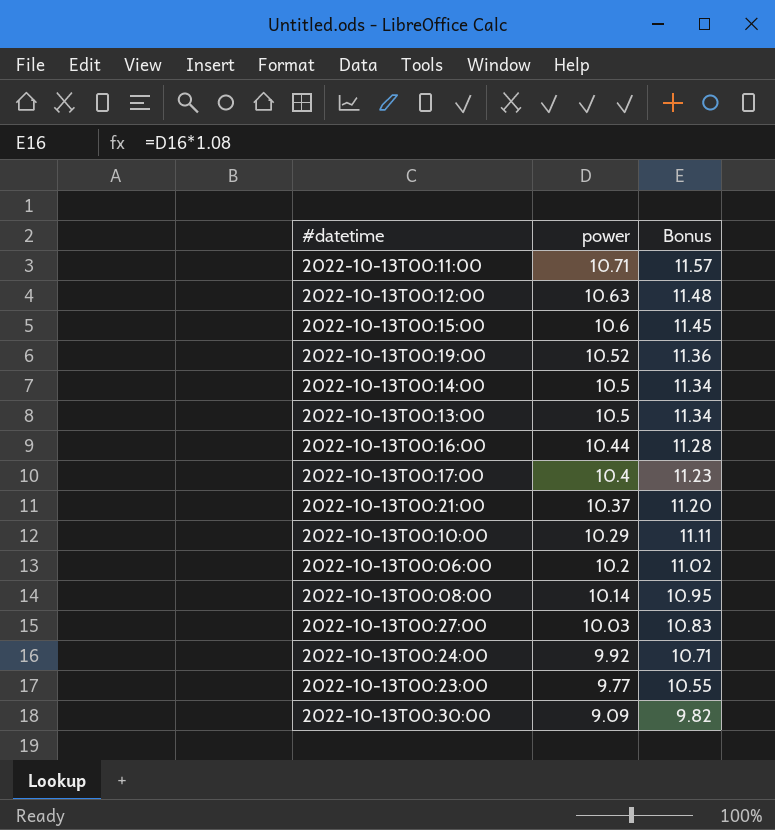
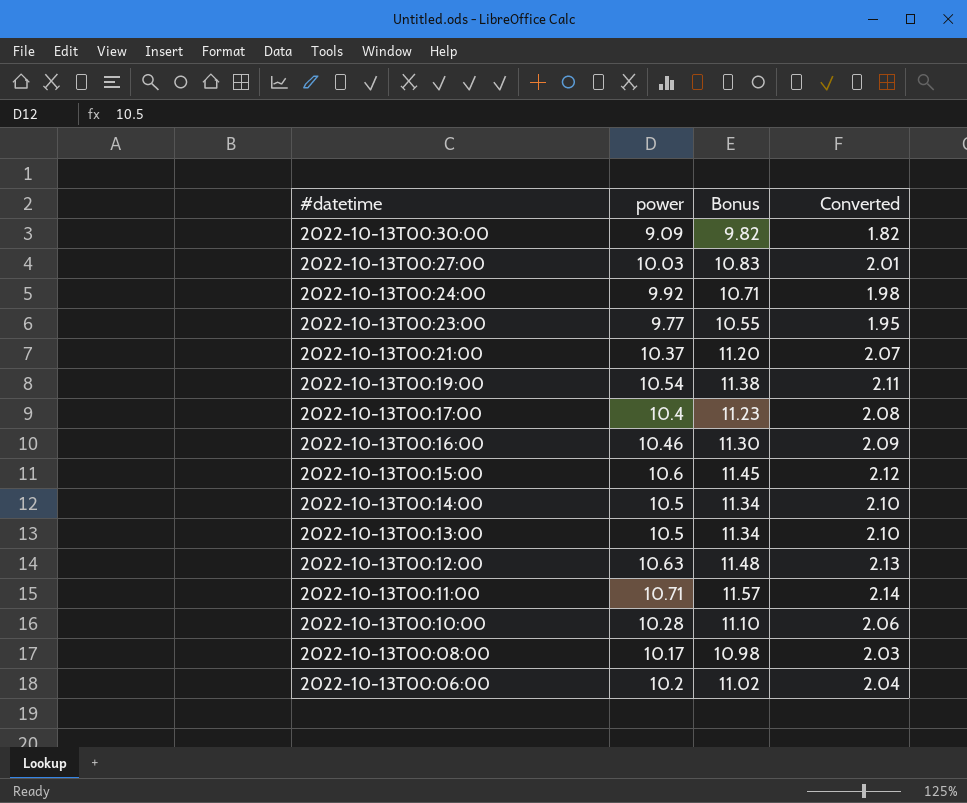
row order: power descending -> #datetime descending
column Converted | formula: none -> [power] * 0.2
2022-10-13T00:19:00 | power: 10.52 -> 10.54
2022-10-13T00:19:00 | Bonus: 11.36 -> 11.38
2022-10-13T00:16:00 | power: 10.44 -> 10.46
2022-10-13T00:16:00 | Bonus: 11.28 -> 11.30
2022-10-13T00:10:00 | power: 10.29 -> 10.28
2022-10-13T00:10:00 | Bonus: 11.11 -> 11.10
2022-10-13T00:08:00 | power: 10.14 -> 10.17
2022-10-13T00:08:00 | Bonus: 10.95 -> 10.98

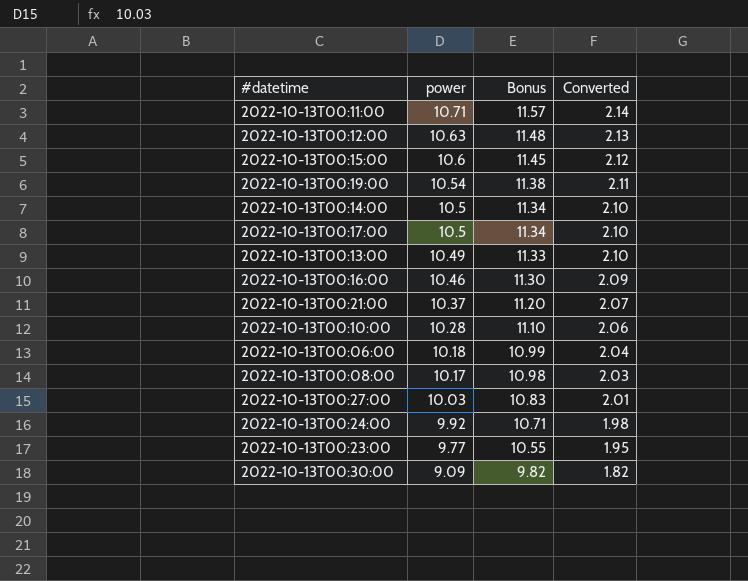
row order: #datetime descending -> power descending
2022-10-13T00:17:00 | power: 10.4 -> 10.5
2022-10-13T00:17:00 | Bonus: 11.23 -> 11.34
2022-10-13T00:17:00 | Converted: 2.08 -> 2.10
2022-10-13T00:13:00 | power: 10.5 -> 10.49
2022-10-13T00:13:00 | Bonus: 11.34 -> 11.33
2022-10-13T00:06:00 | power: 10.2 -> 10.18
2022-10-13T00:06:00 | Bonus: 11.02 -> 10.99

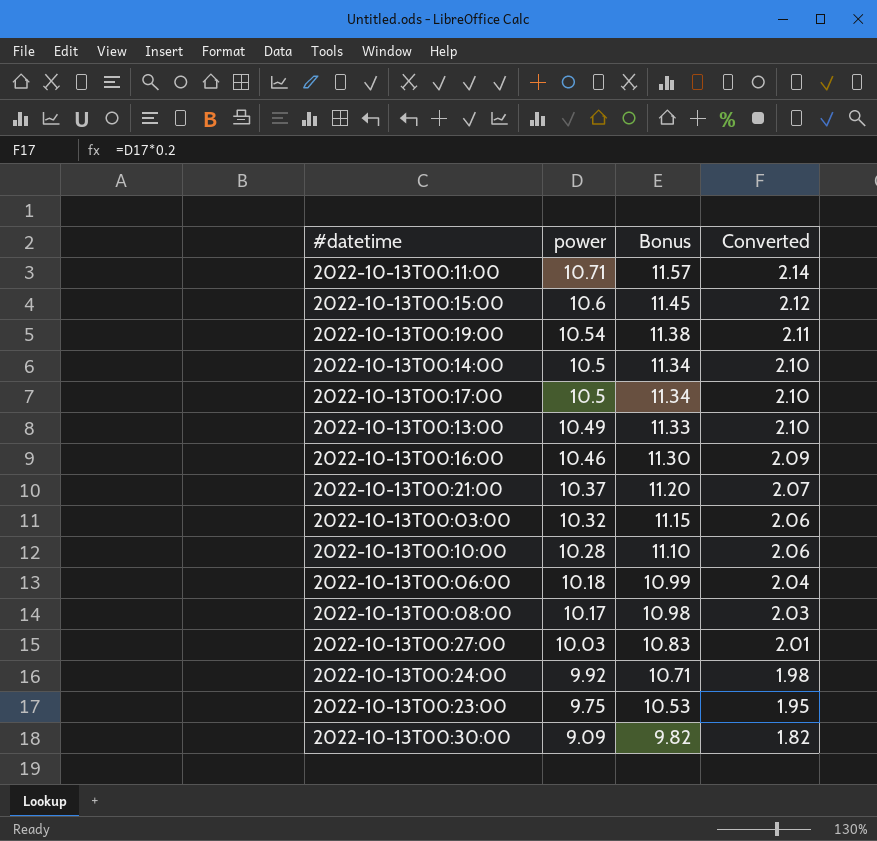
row 2022-10-13T00:12:00: 10.63 | 11.48 | 2.13 -> none
row 2022-10-13T00:03:00: none -> 10.32 | 11.15 | 2.06
2022-10-13T00:23:00 | power: 9.77 -> 9.75
2022-10-13T00:23:00 | Bonus: 10.55 -> 10.53

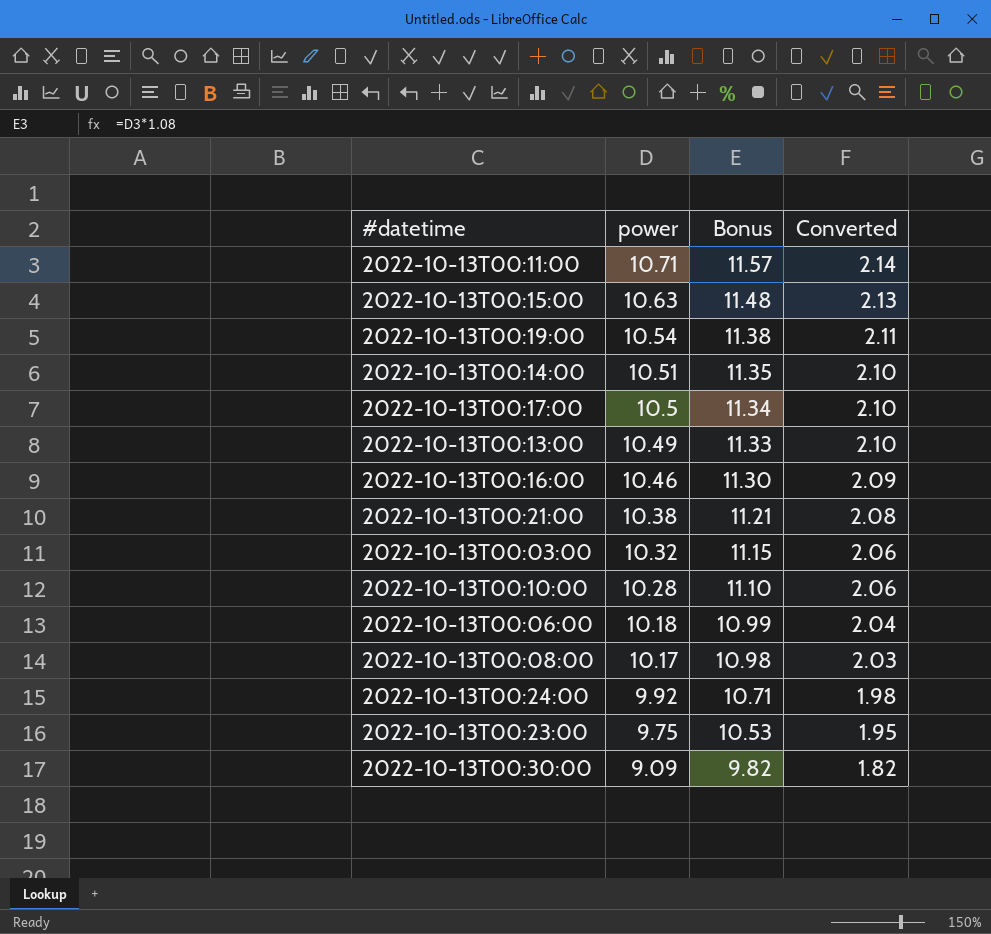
row 2022-10-13T00:27:00: 10.03 | 10.83 | 2.01 -> none
2022-10-13T00:15:00 | power: 10.6 -> 10.63
2022-10-13T00:15:00 | Bonus: 11.45 -> 11.48
2022-10-13T00:15:00 | Converted: 2.12 -> 2.13
2022-10-13T00:14:00 | power: 10.5 -> 10.51
2022-10-13T00:14:00 | Bonus: 11.34 -> 11.35
2022-10-13T00:21:00 | power: 10.37 -> 10.38
2022-10-13T00:21:00 | Bonus: 11.20 -> 11.21
2022-10-13T00:21:00 | Converted: 2.07 -> 2.08

